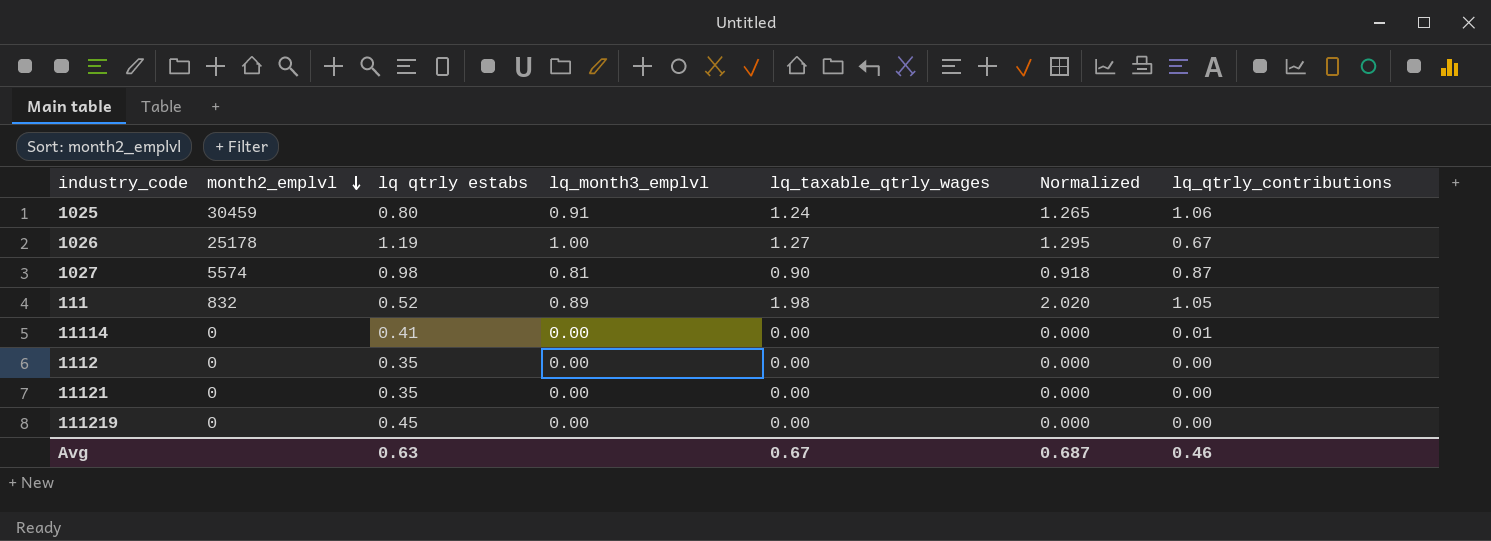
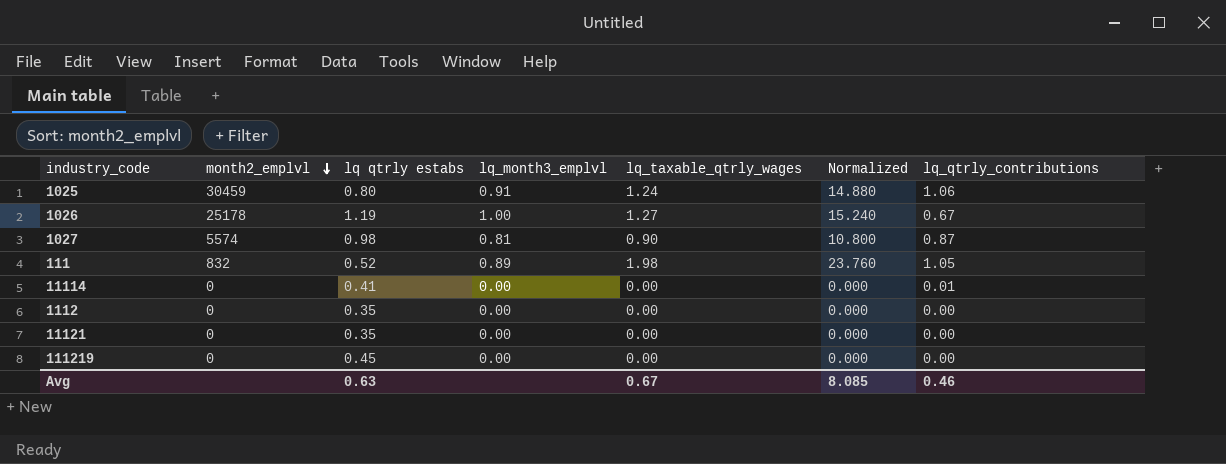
column Normalized | formula: [lq_taxable_qtrly_wages] * 1.02 -> [lq_taxable_qtrly_wages] * 12
Avg | Normalized: 0.687 -> 8.085

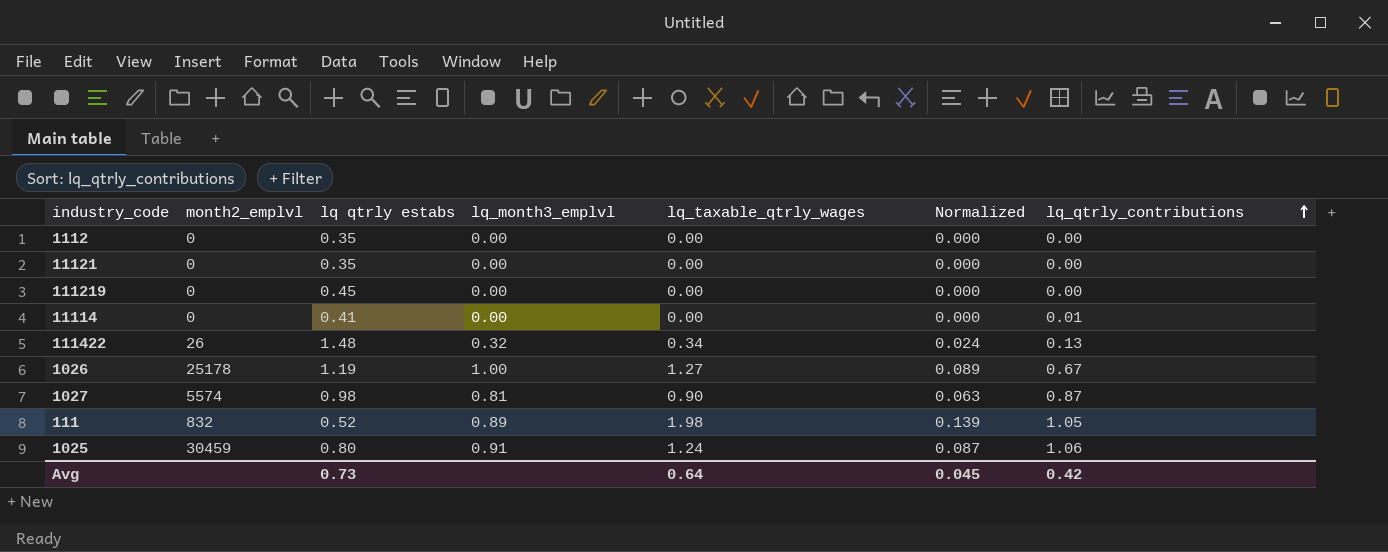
row order: month2_emplvl descending -> lq_qtrly_contributions ascending
column Normalized | formula: [lq_taxable_qtrly_wages] * 12 -> [lq_taxable_qtrly_wages] * 0.07
row 111422: none -> 26 | 1.48 | 0.32 | 0.34 | 0.024 | 0.13
Avg | lq qtrly estabs: 0.63 -> 0.73
Avg | lq_taxable_qtrly_wages: 0.67 -> 0.64
Avg | Normalized: 8.085 -> 0.045
Avg | lq_qtrly_contributions: 0.46 -> 0.42

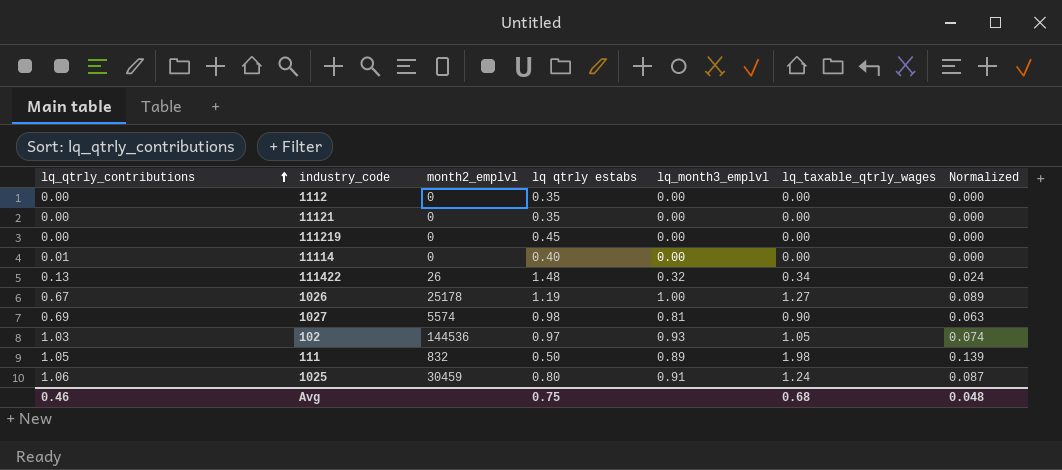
column lq_qtrly_contributions | position: 7 -> 1
11114 | lq qtrly estabs: 0.41 -> 0.40
1027 | lq_qtrly_contributions: 0.87 -> 0.69
row 102: none -> 1.03 | 144536 | 0.97 | 0.93 | 1.05 | 0.074
111 | lq qtrly estabs: 0.52 -> 0.50
Avg | lq_qtrly_contributions: 0.42 -> 0.46
Avg | lq qtrly estabs: 0.73 -> 0.75
Avg | lq_taxable_qtrly_wages: 0.64 -> 0.68
Avg | Normalized: 0.045 -> 0.048

